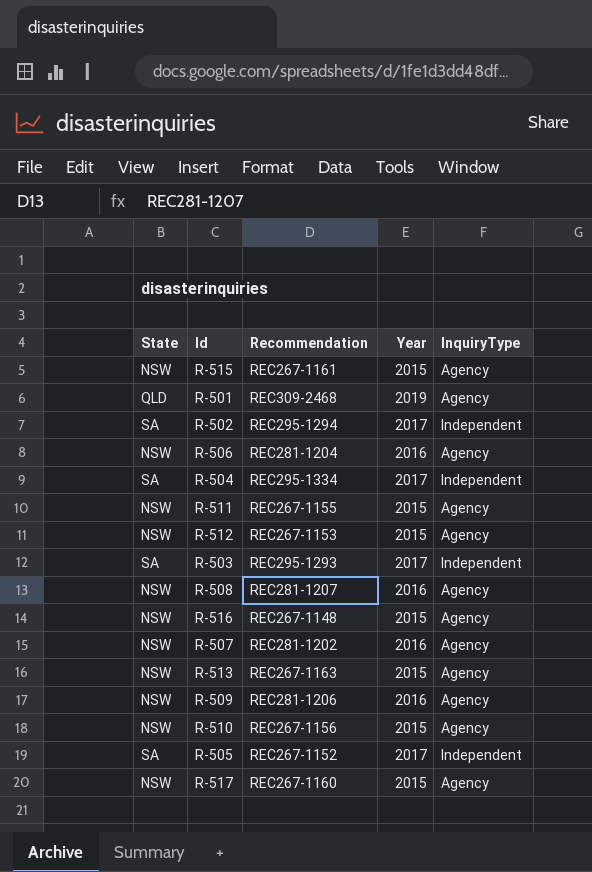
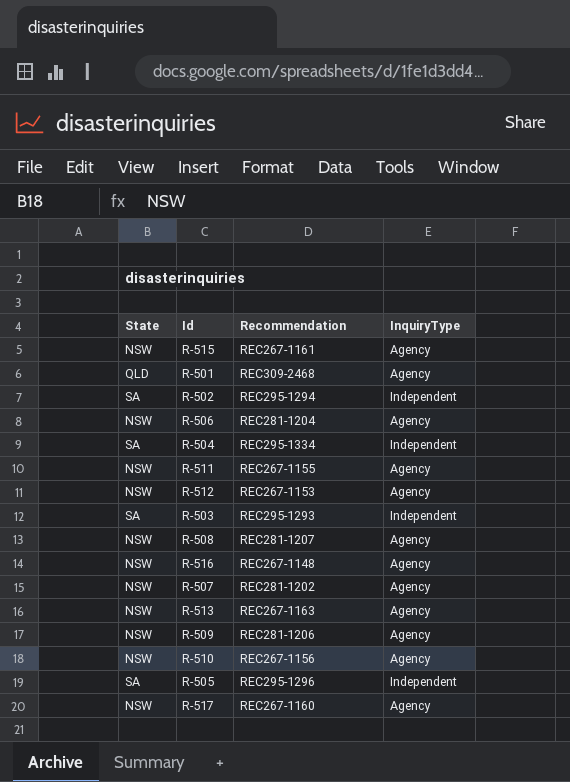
column Year | position: 4 -> none
R-505 | Recommendation: REC267-1152 -> REC295-1296

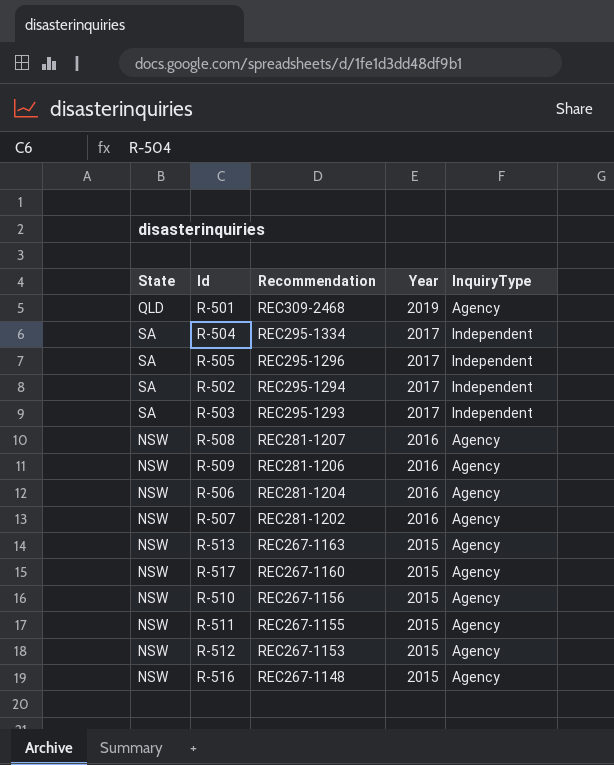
row order: none -> Recommendation descending
column Year | position: none -> 4
row R-515: NSW | REC267-1161 | Agency -> none

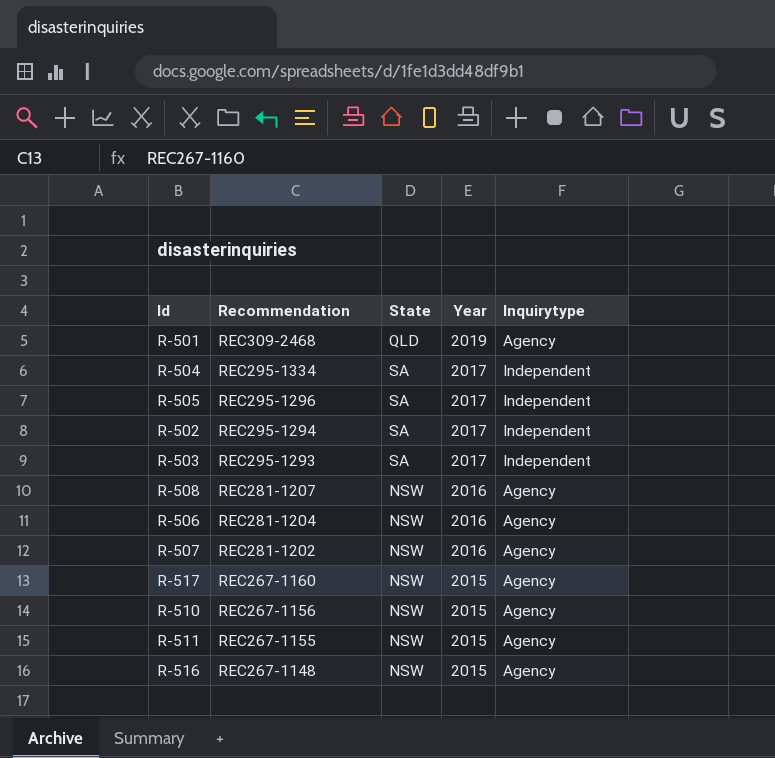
column State | position: 1 -> 3
column name: InquiryType -> Inquirytype
row R-509: NSW | REC281-1206 | 2016 | Agency -> none
row R-513: NSW | REC267-1163 | 2015 | Agency -> none
row R-512: NSW | REC267-1153 | 2015 | Agency -> none

